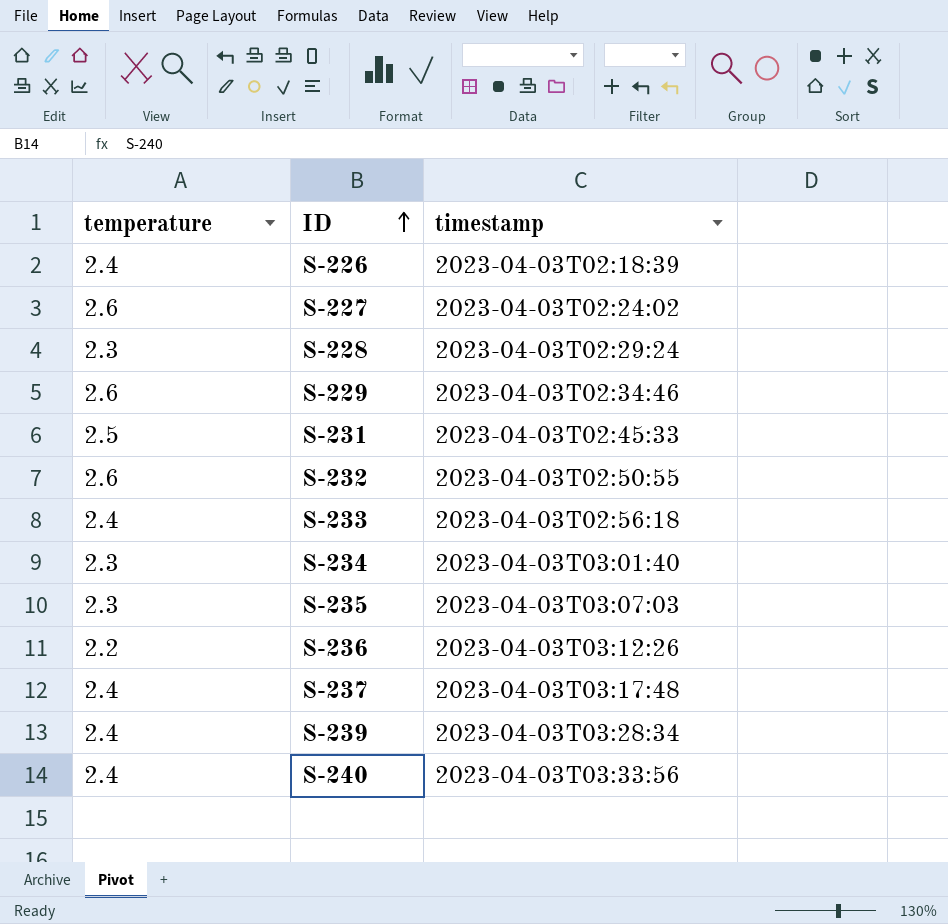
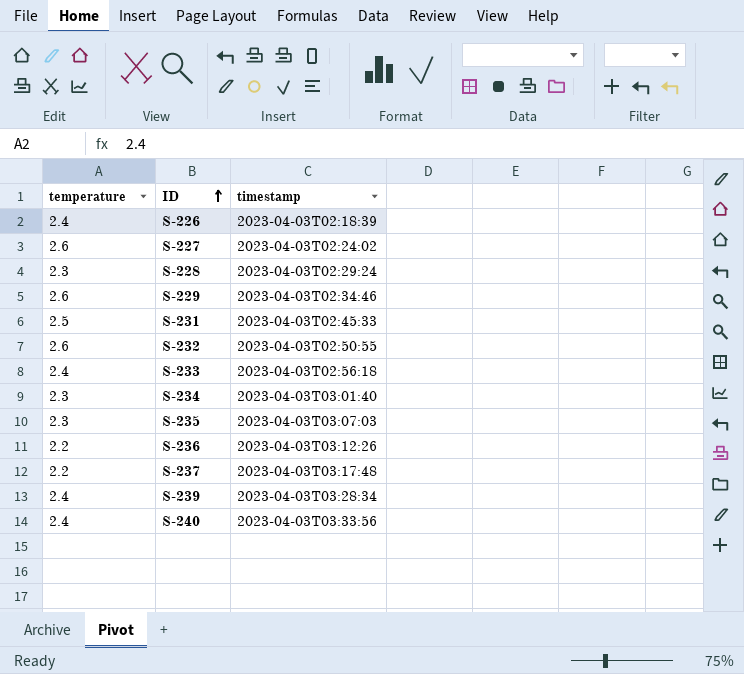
S-237 | temperature: 2.4 -> 2.2

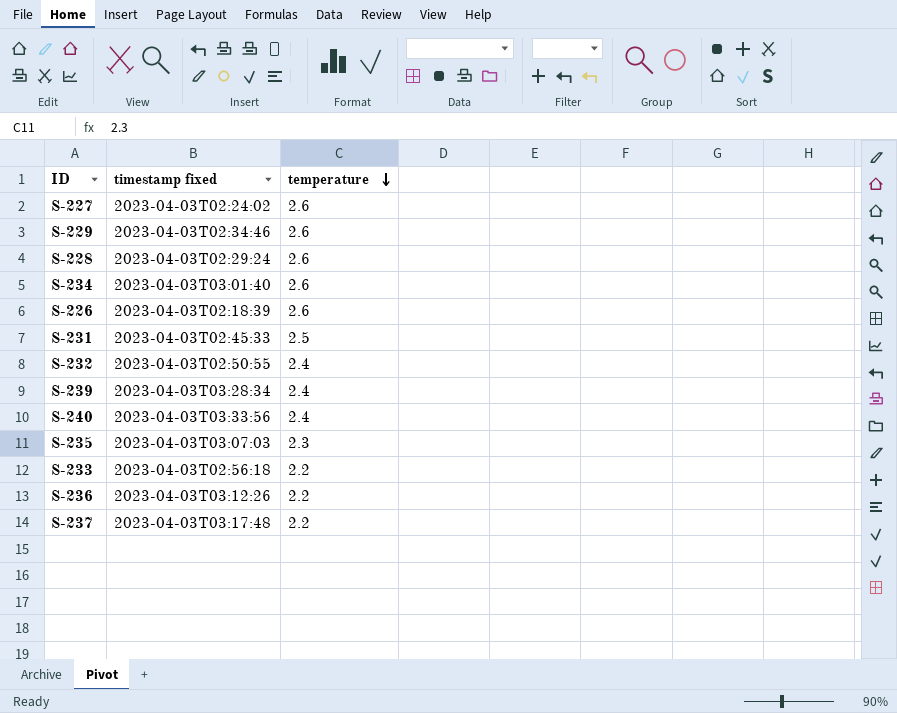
row order: ID ascending -> temperature descending
column name: timestamp -> timestamp fixed
column temperature | position: 1 -> 3
S-228 | temperature: 2.3 -> 2.6
S-234 | temperature: 2.3 -> 2.6
S-226 | temperature: 2.4 -> 2.6
S-232 | temperature: 2.6 -> 2.4
S-233 | temperature: 2.4 -> 2.2

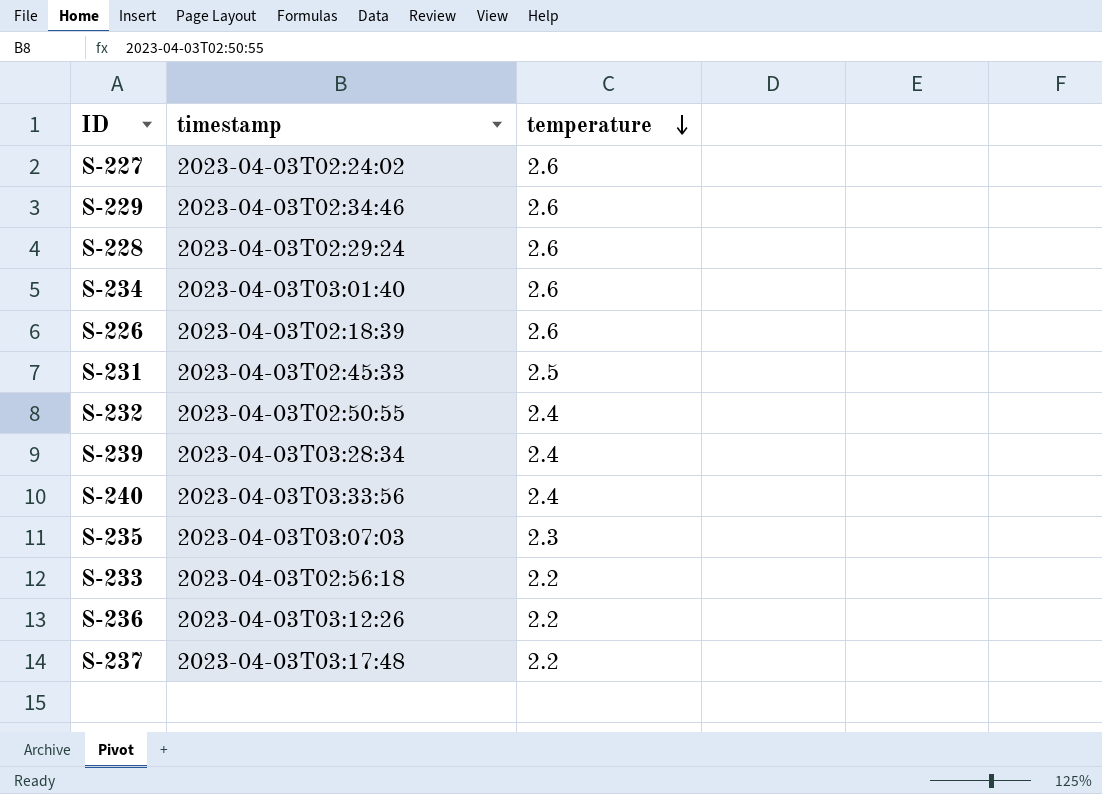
column name: timestamp fixed -> timestamp

